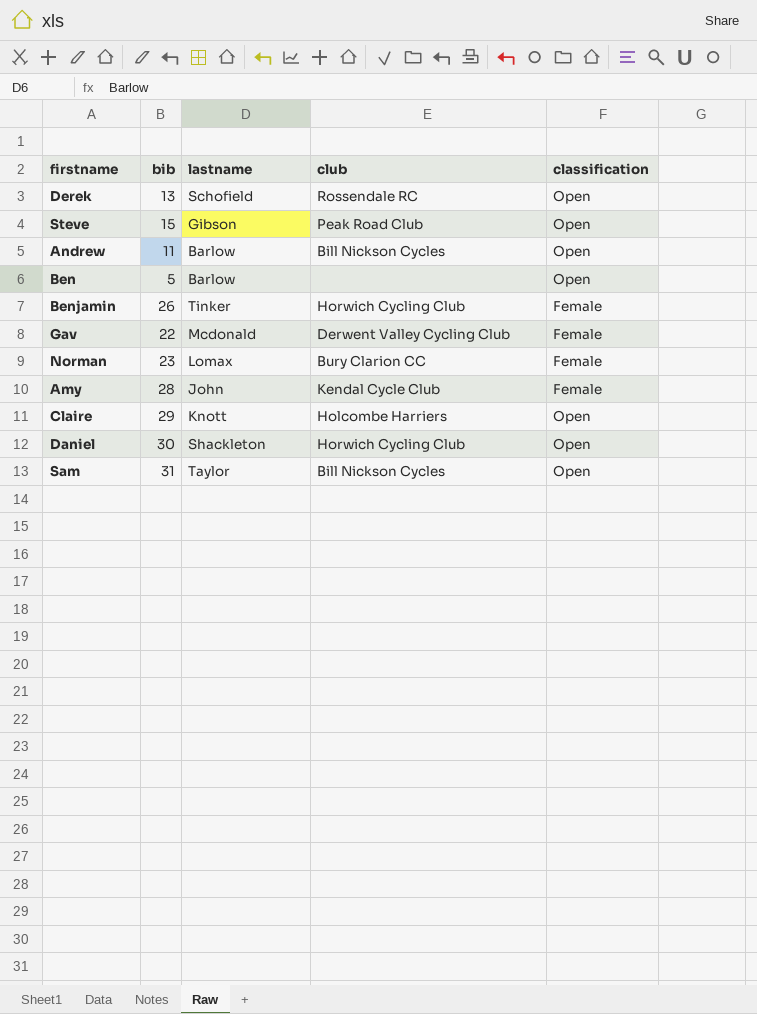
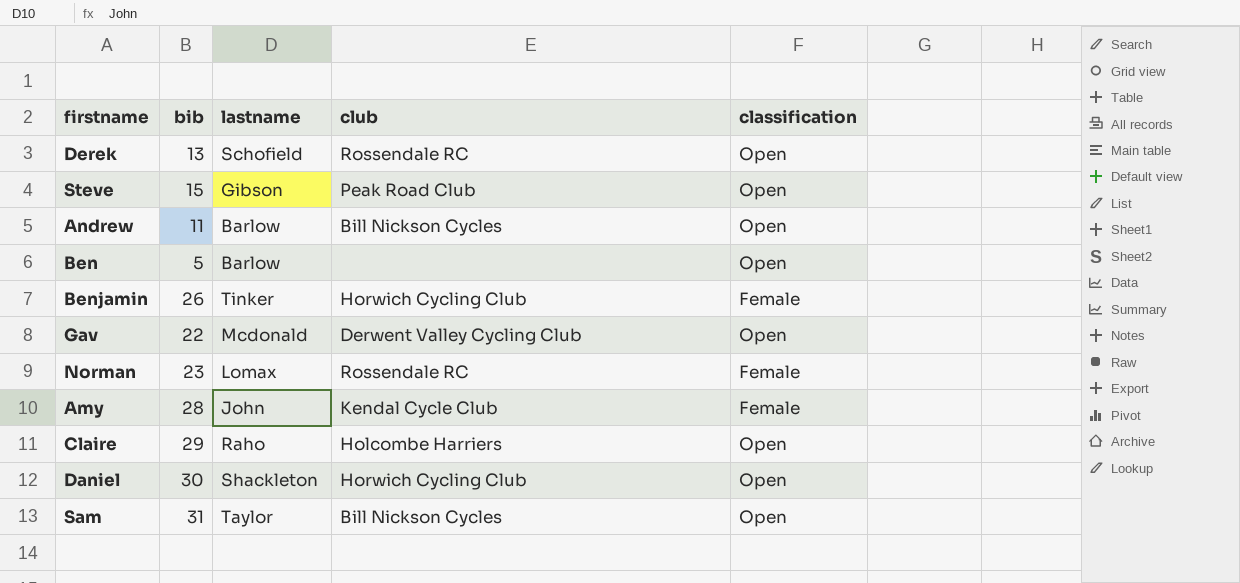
Gav | classification: Female -> Open
Norman | club: Bury Clarion CC -> Rossendale RC
Claire | lastname: Knott -> Raho

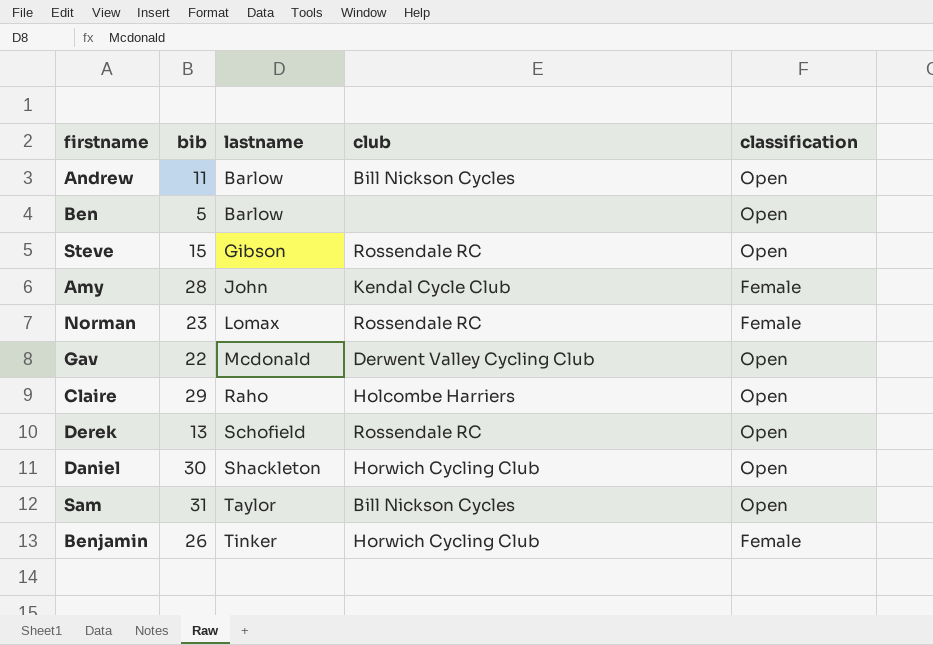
row order: none -> lastname ascending
Steve | club: Peak Road Club -> Rossendale RC

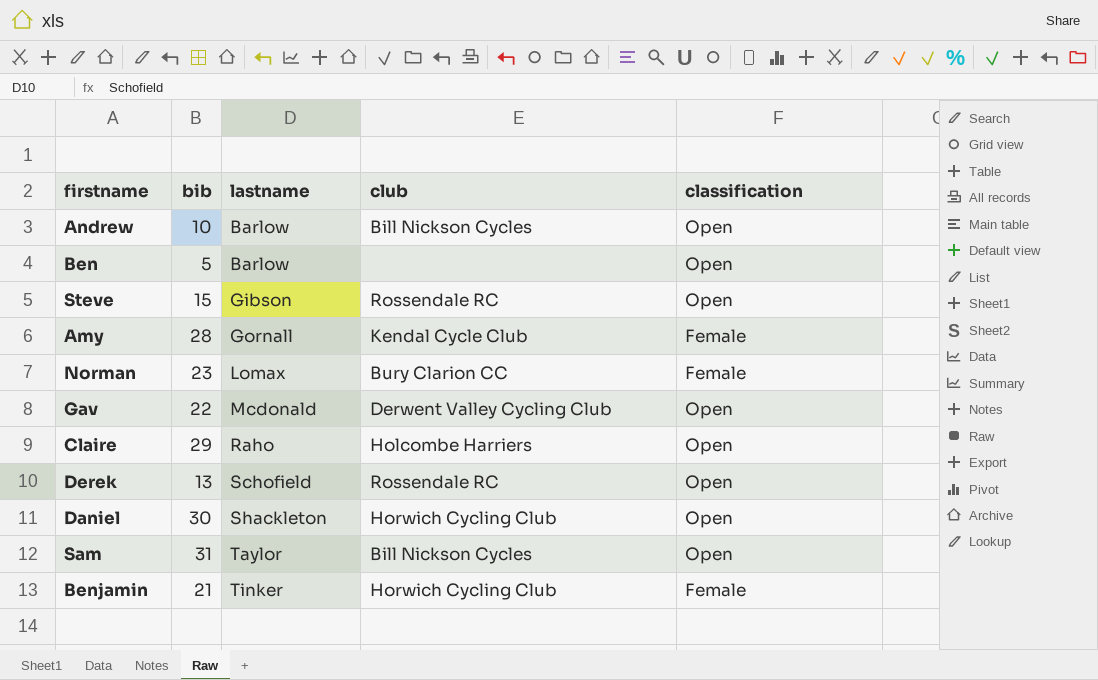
Andrew | bib: 11 -> 10
Amy | lastname: John -> Gornall
Norman | club: Rossendale RC -> Bury Clarion CC
Benjamin | bib: 26 -> 21

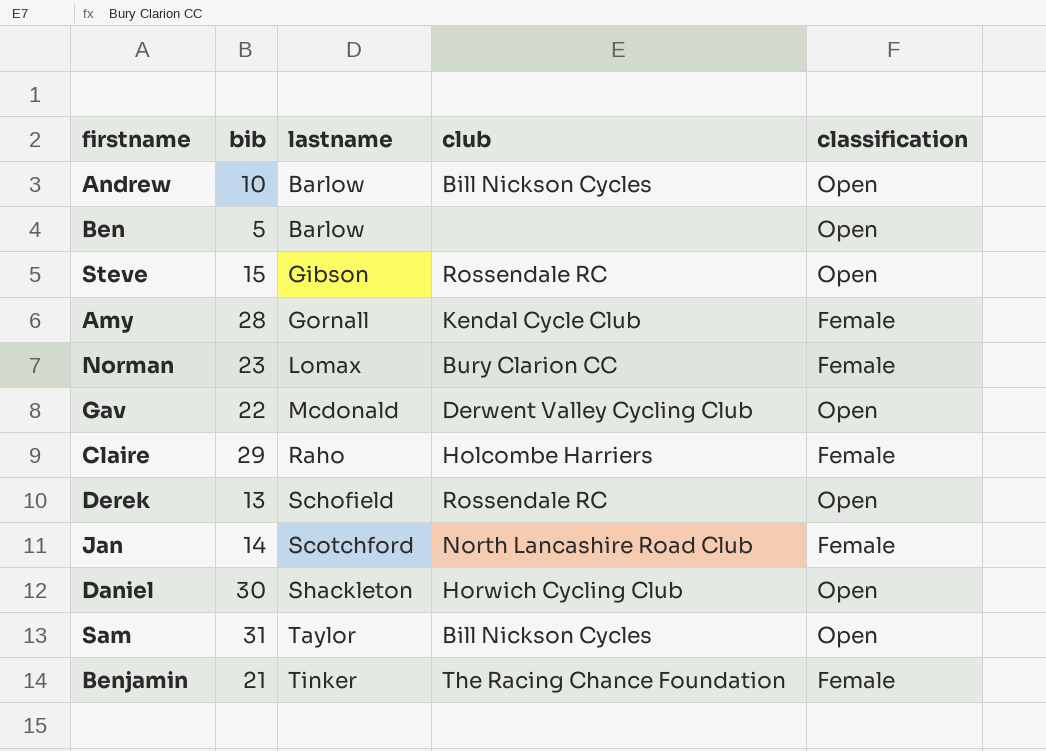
Claire | classification: Open -> Female
row Jan: none -> 14 | Scotchford | North Lancashire Road Club | Female
Benjamin | club: Horwich Cycling Club -> The Racing Chance Foundation

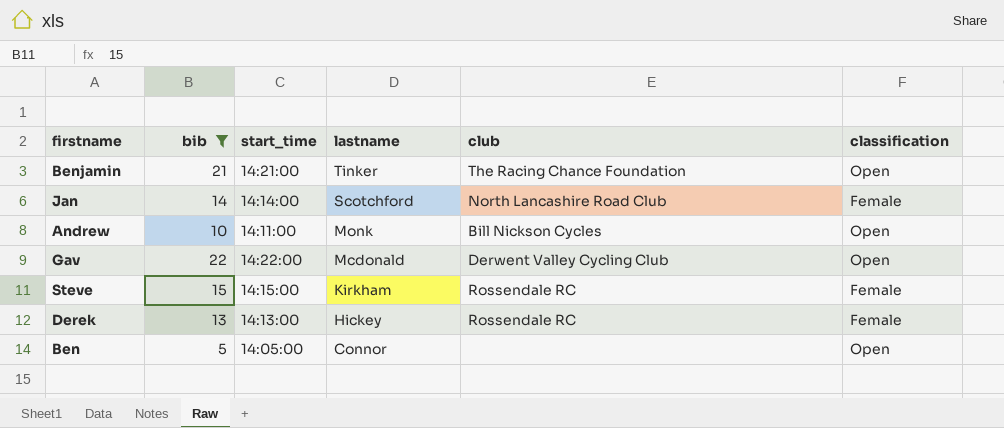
filter: none -> bib <= 22
row order: lastname ascending -> lastname descending
column start_time | position: none -> 3
Benjamin | classification: Female -> Open
Andrew | lastname: Barlow -> Monk
Steve | lastname: Gibson -> Kirkham
Steve | classification: Open -> Female
Derek | lastname: Schofield -> Hickey
Derek | classification: Open -> Female
Ben | lastname: Barlow -> Connor

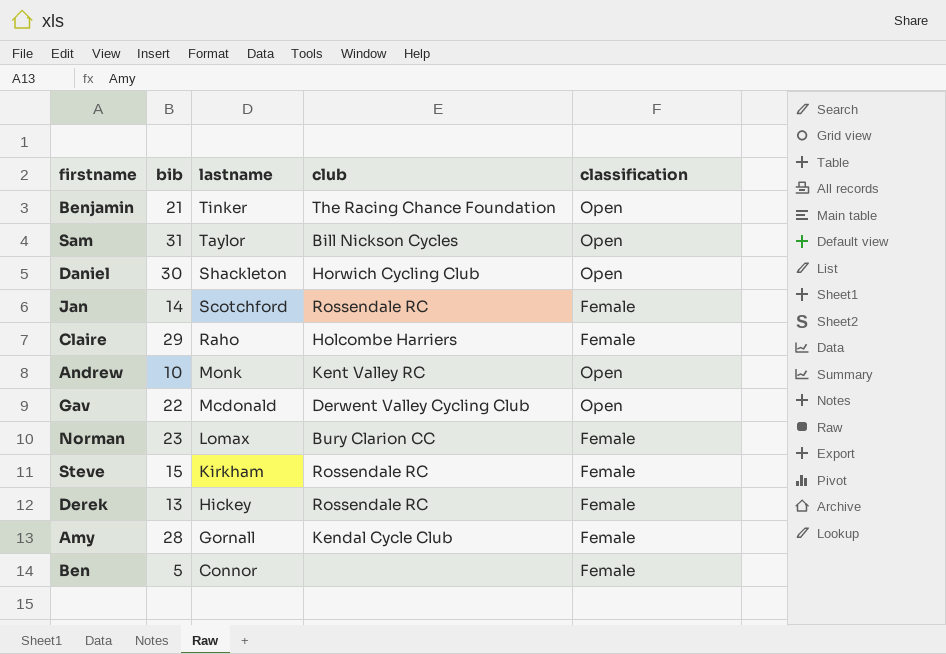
filter: bib <= 22 -> none
column start_time | position: 3 -> none
Jan | club: North Lancashire Road Club -> Rossendale RC
Andrew | club: Bill Nickson Cycles -> Kent Valley RC
Ben | classification: Open -> Female

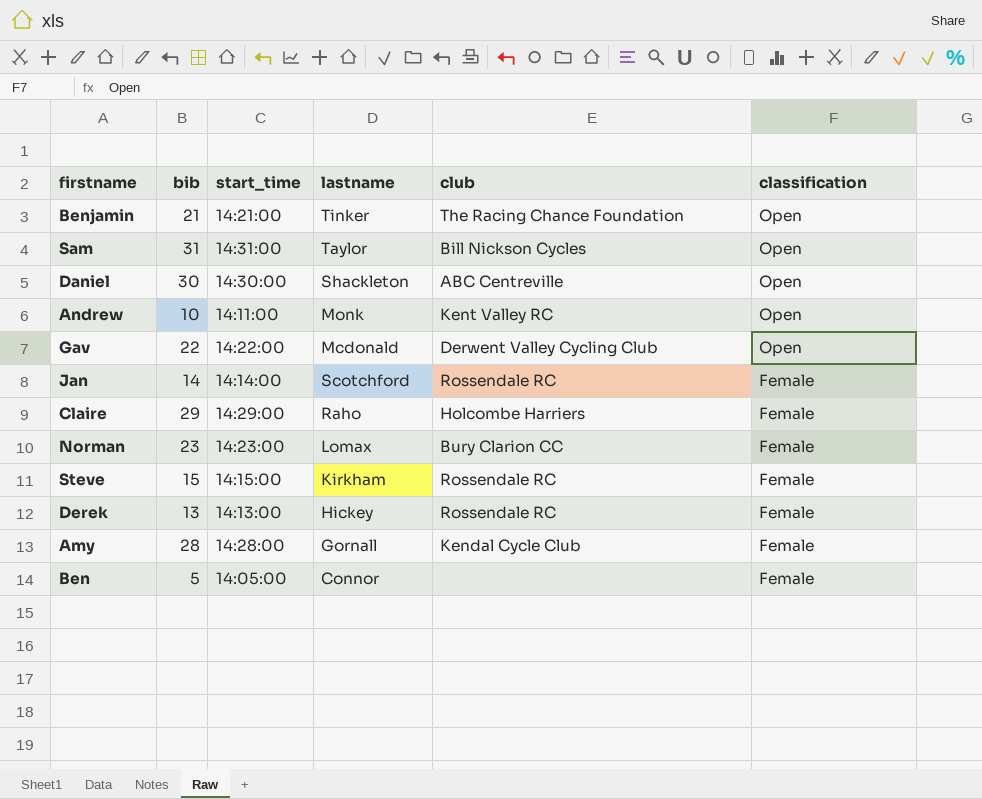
row order: lastname descending -> classification descending
column start_time | position: none -> 3
Daniel | club: Horwich Cycling Club -> ABC Centreville

